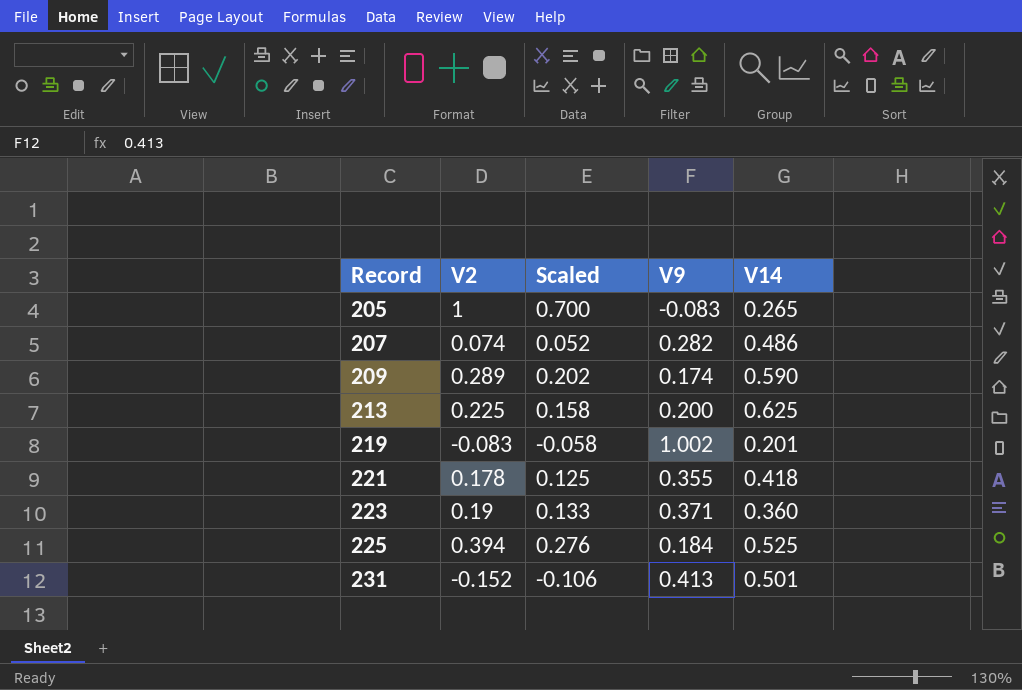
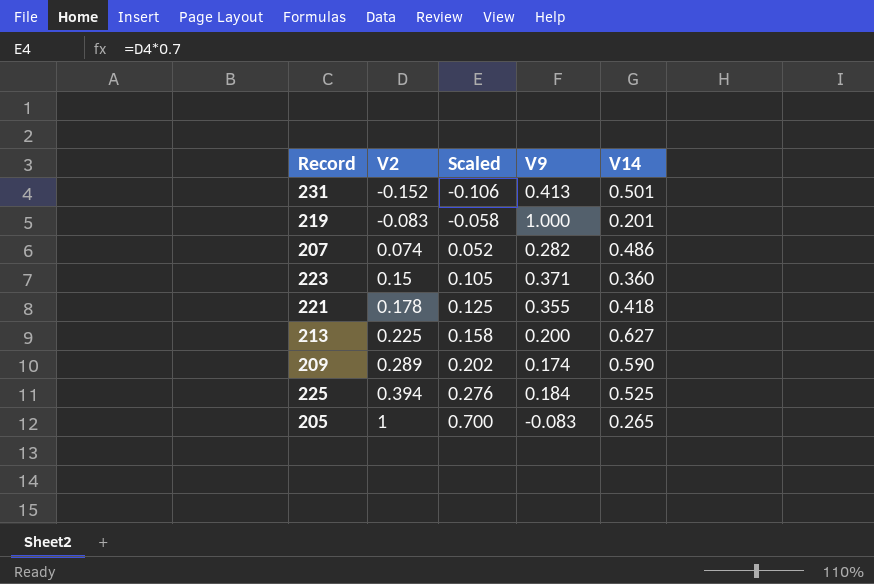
row order: Record ascending -> V2 ascending
219 | V9: 1.002 -> 1.000
223 | V2: 0.19 -> 0.15
223 | Scaled: 0.133 -> 0.105
213 | V14: 0.625 -> 0.627

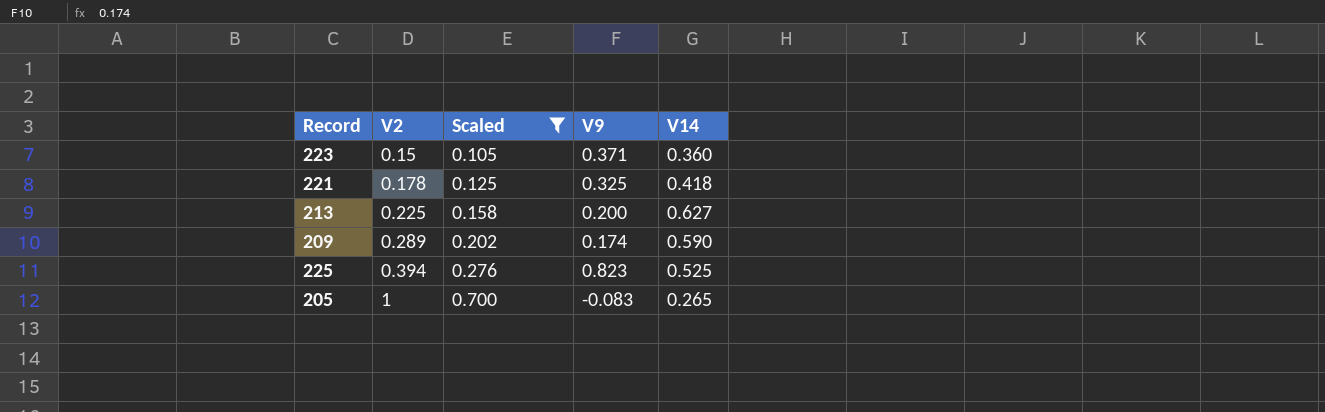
filter: none -> Scaled >= 0.105
221 | V9: 0.355 -> 0.325
225 | V9: 0.184 -> 0.823

